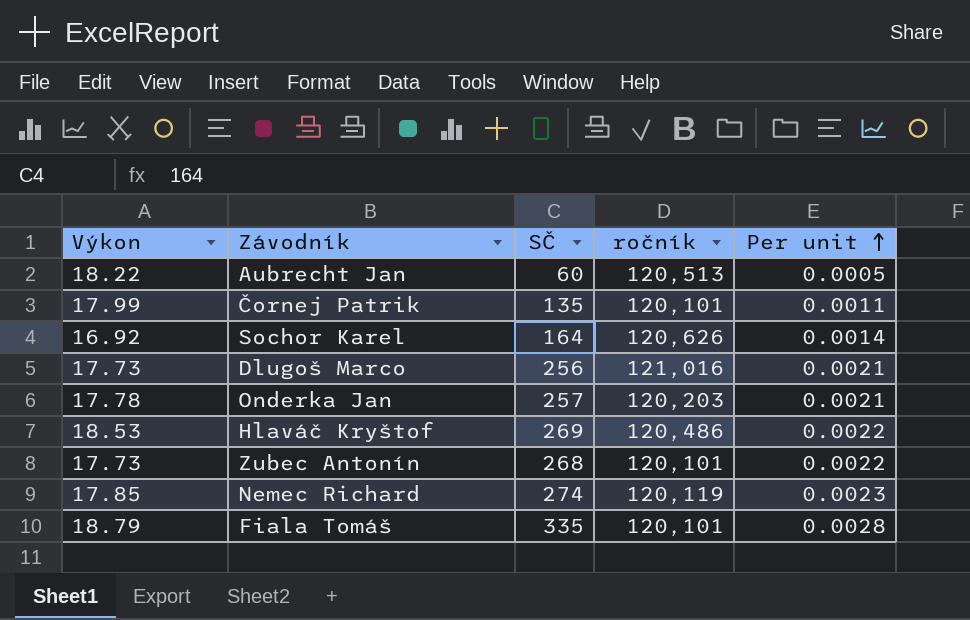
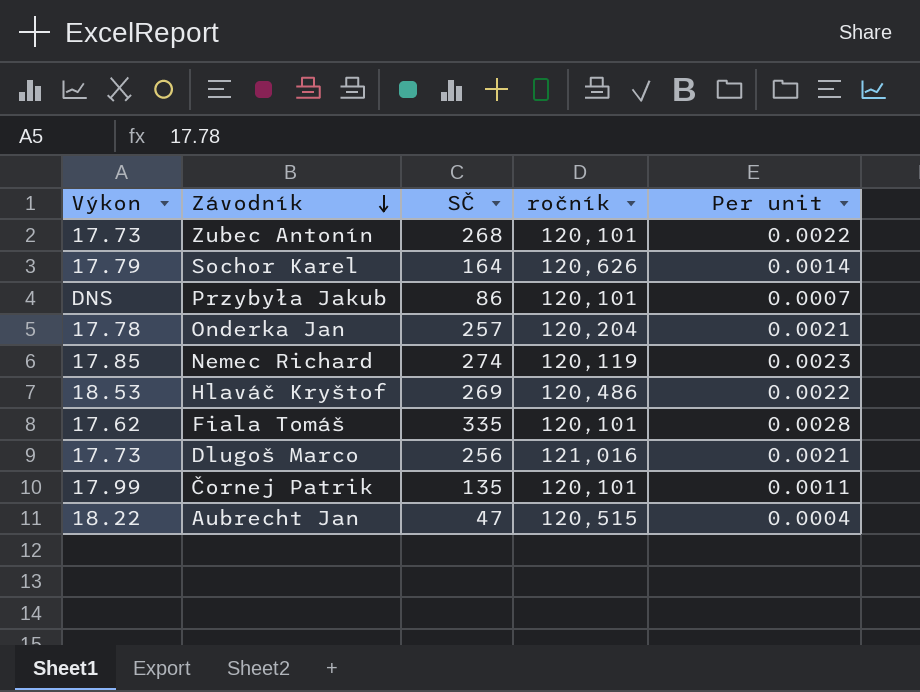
row order: Per unit ascending -> Závodník descending
Sochor Karel | Výkon: 16.92 -> 17.79
row Przybyła Jakub: none -> DNS | 86 | 120,101 | 0.0007
Onderka Jan | ročník: 120,203 -> 120,204
Fiala Tomáš | Výkon: 18.79 -> 17.62
Aubrecht Jan | SČ: 60 -> 47
Aubrecht Jan | ročník: 120,513 -> 120,515
Aubrecht Jan | Per unit: 0.0005 -> 0.0004

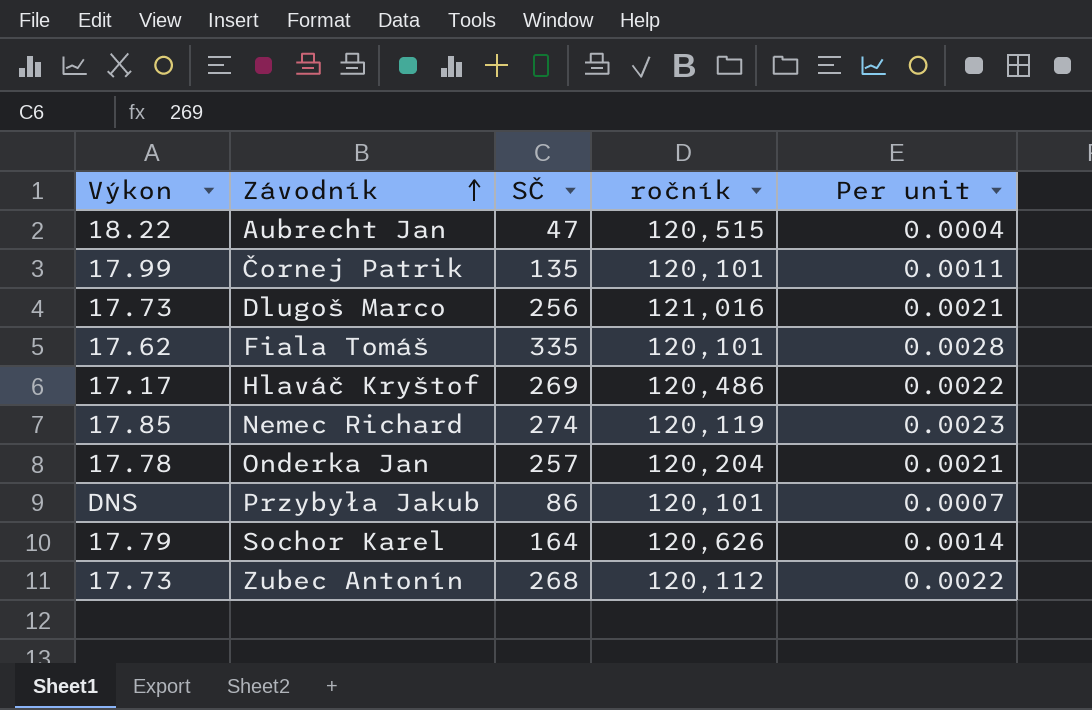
row order: Závodník descending -> Závodník ascending
Hlaváč Kryštof | Výkon: 18.53 -> 17.17
Zubec Antonín | ročník: 120,101 -> 120,112

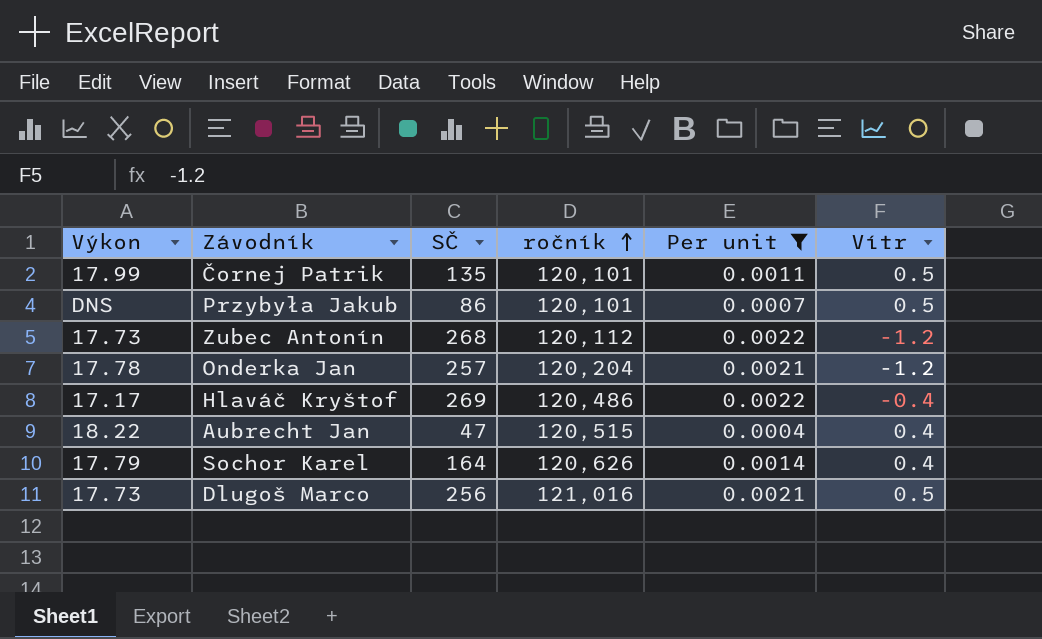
filter: none -> Per unit <= 0.0022
row order: Závodník ascending -> ročník ascending
column Vítr | position: none -> 6

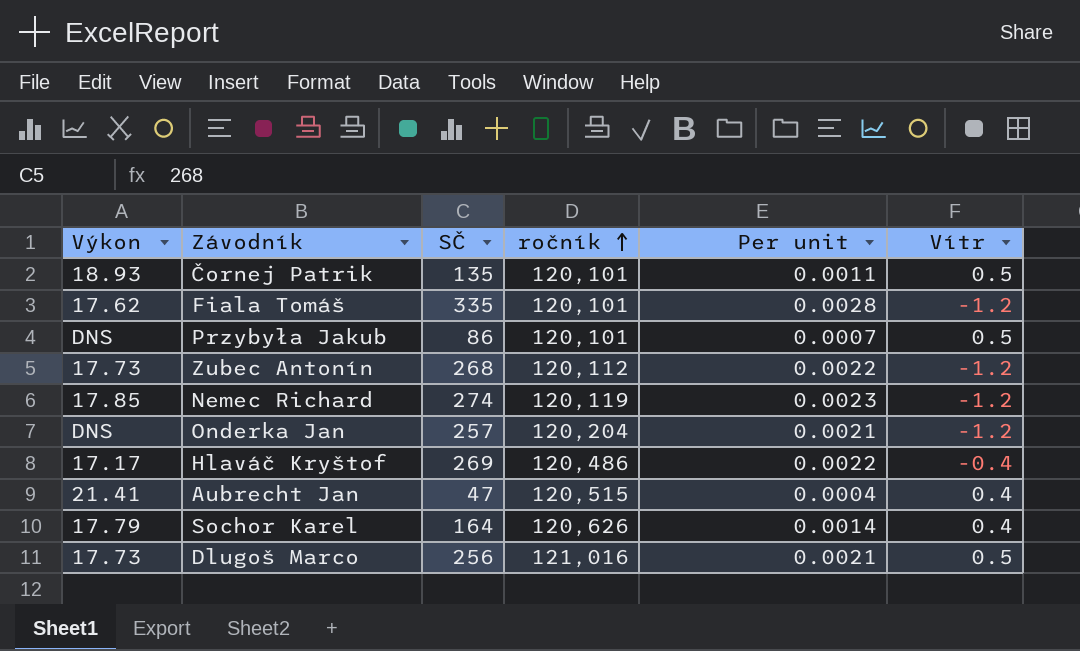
filter: Per unit <= 0.0022 -> none
Čornej Patrik | Výkon: 17.99 -> 18.93
Onderka Jan | Výkon: 17.78 -> DNS
Aubrecht Jan | Výkon: 18.22 -> 21.41

